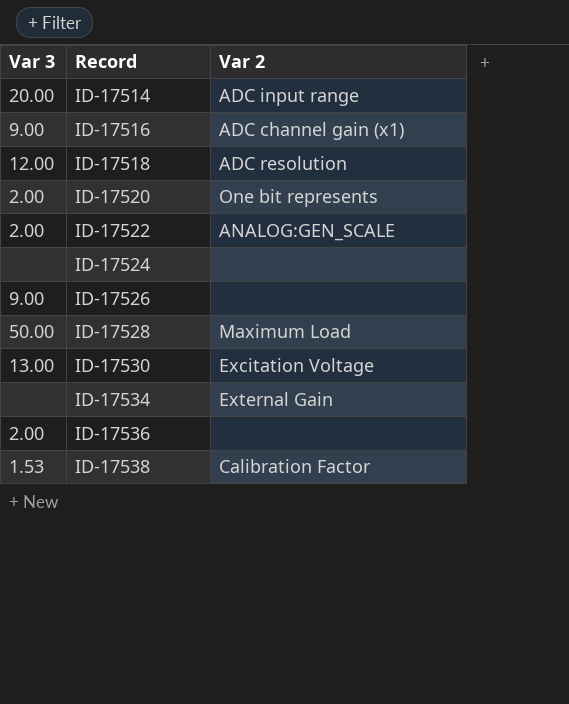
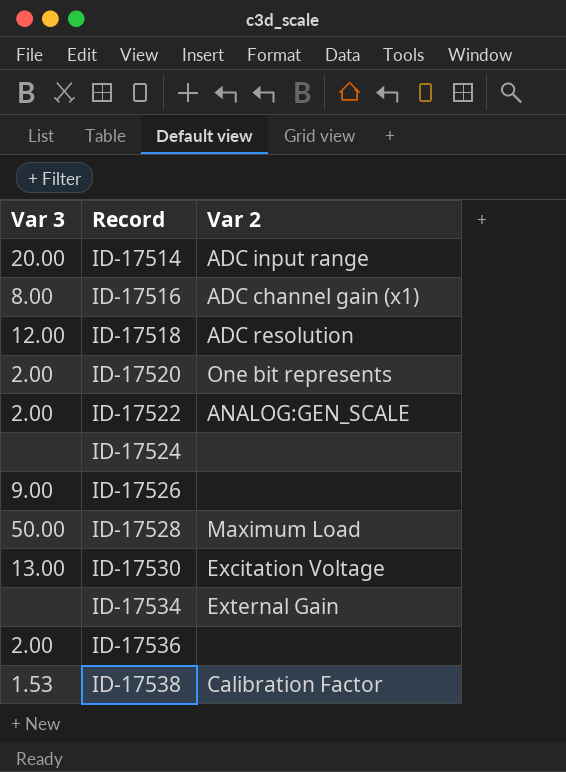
ID-17516 | Var 3: 9.00 -> 8.00

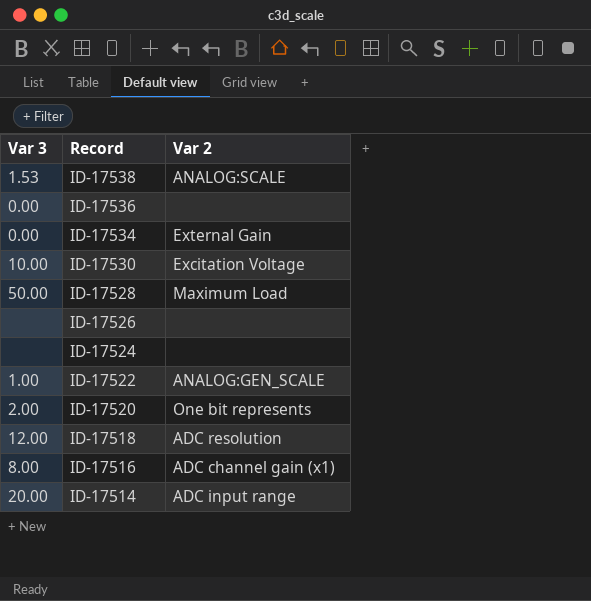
row order: Record ascending -> Record descending
ID-17538 | Var 2: Calibration Factor -> ANALOG:SCALE
ID-17536 | Var 3: 2.00 -> 0.00
ID-17534 | Var 3: none -> 0.00
ID-17530 | Var 3: 13.00 -> 10.00
ID-17526 | Var 3: 9.00 -> none
ID-17522 | Var 3: 2.00 -> 1.00

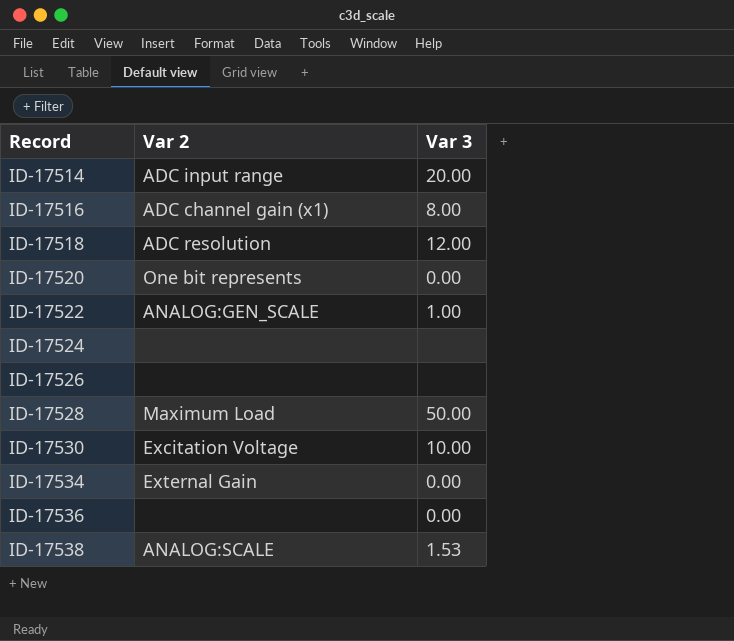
row order: Record descending -> Record ascending
column Var 3 | position: 1 -> 3
ID-17520 | Var 3: 2.00 -> 0.00

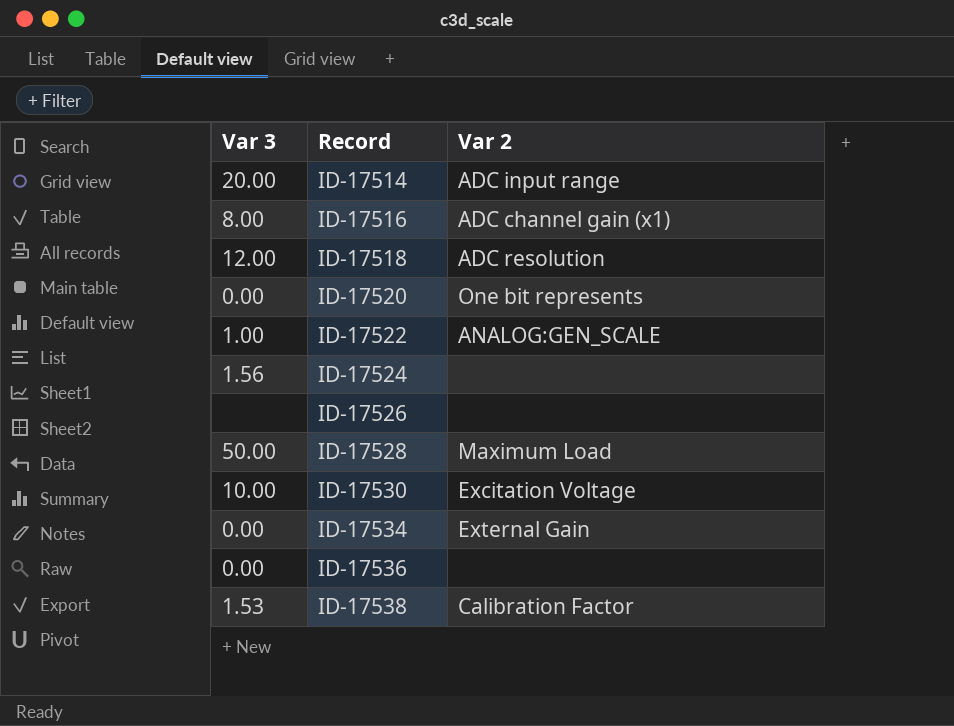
column Var 3 | position: 3 -> 1
ID-17524 | Var 3: none -> 1.56
ID-17538 | Var 2: ANALOG:SCALE -> Calibration Factor

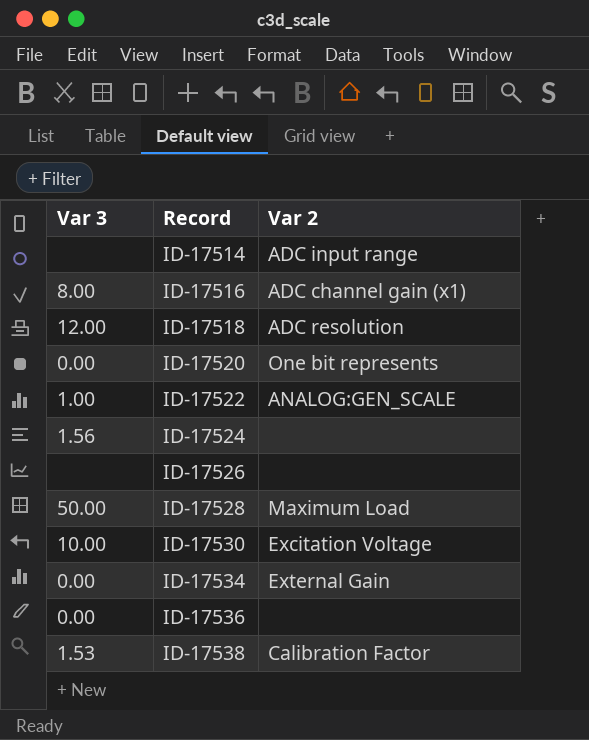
ID-17514 | Var 3: 20.00 -> none

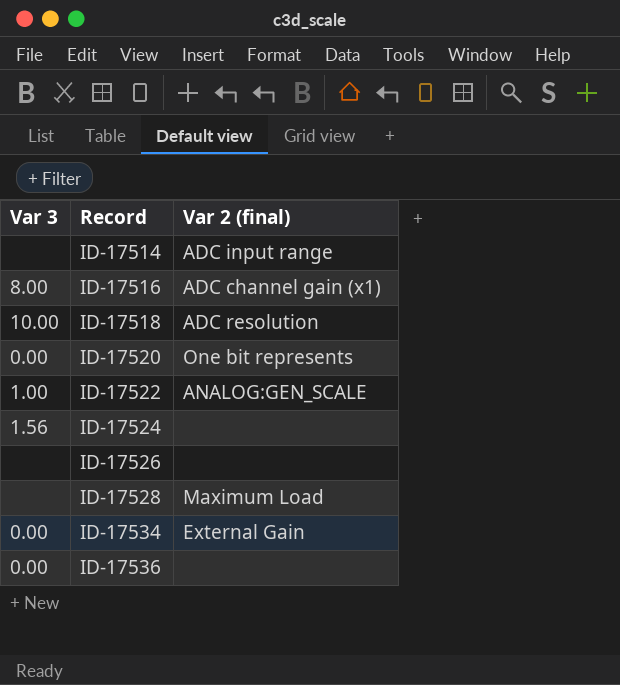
column name: Var 2 -> Var 2 (final)
row ID-17530: 10.00 | Excitation Voltage -> none
row ID-17538: 1.53 | Calibration Factor -> none
ID-17518 | Var 3: 12.00 -> 10.00
ID-17528 | Var 3: 50.00 -> none

